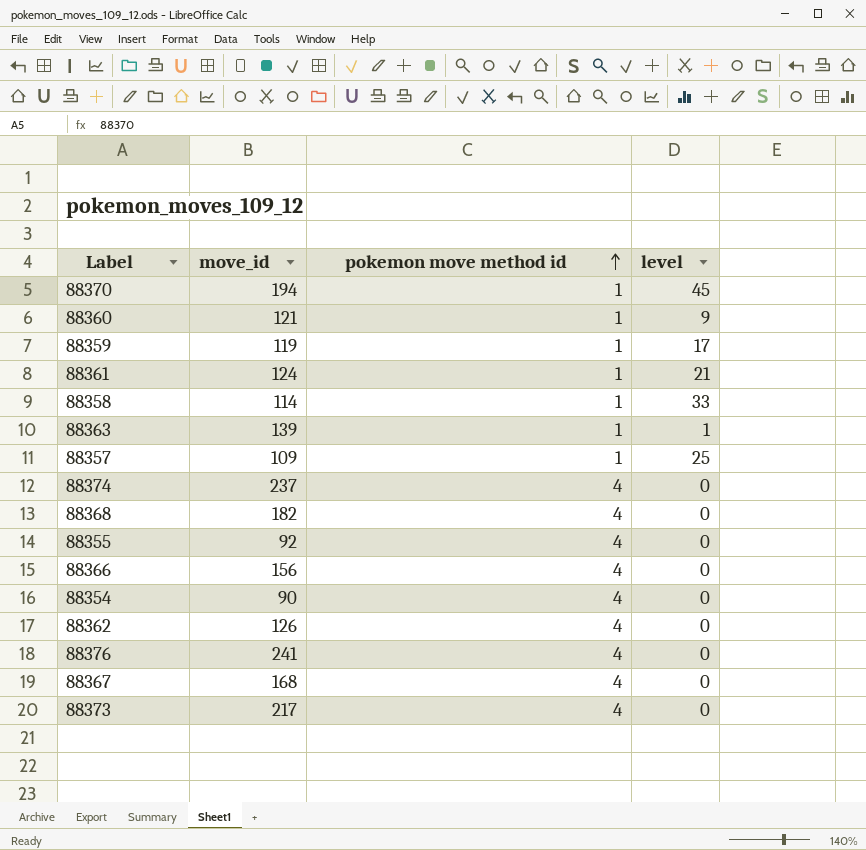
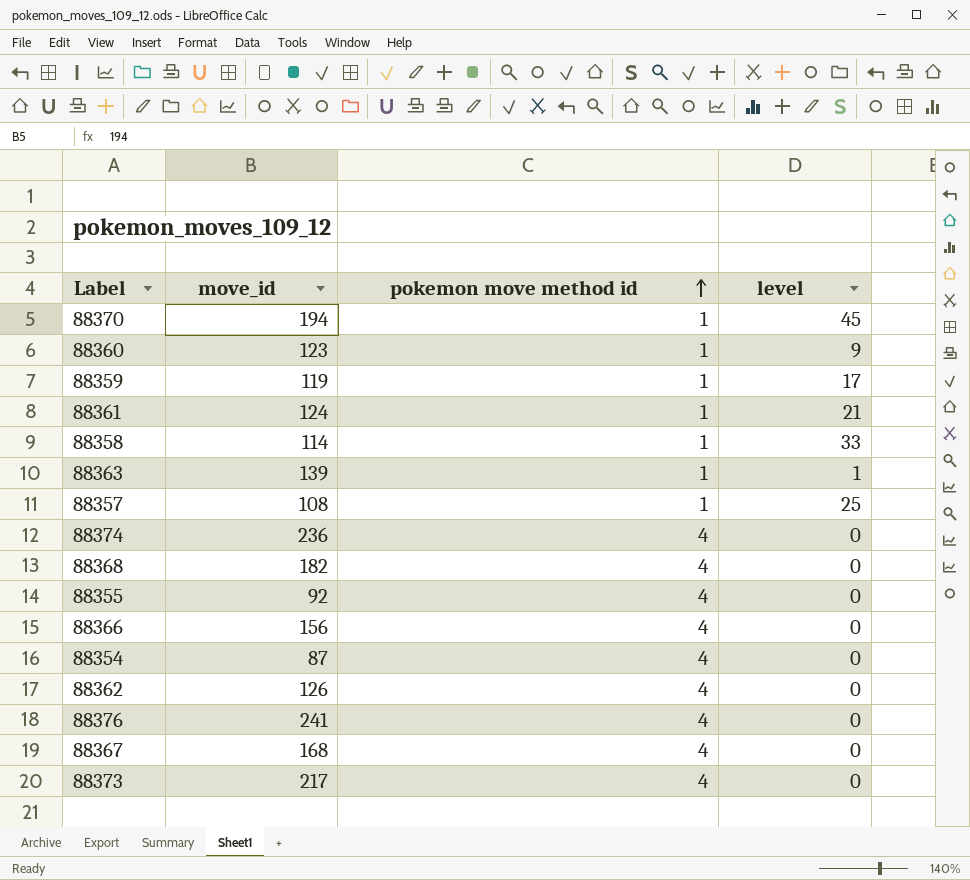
88360 | move_id: 121 -> 123
88357 | move_id: 109 -> 108
88374 | move_id: 237 -> 236
88354 | move_id: 90 -> 87

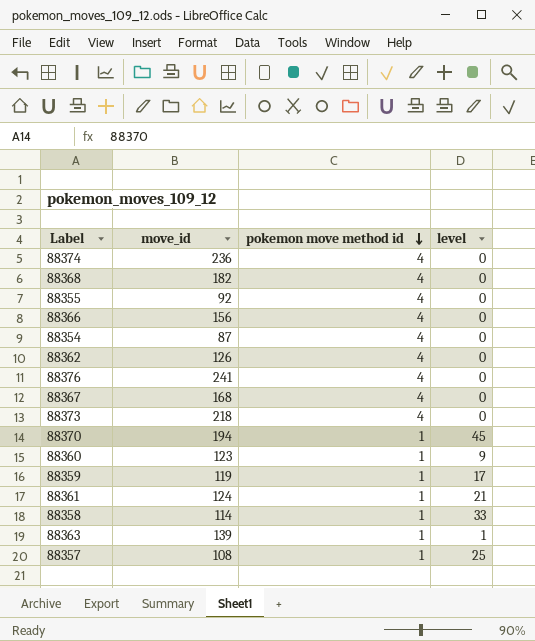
row order: pokemon move method id ascending -> pokemon move method id descending
88373 | move_id: 217 -> 218

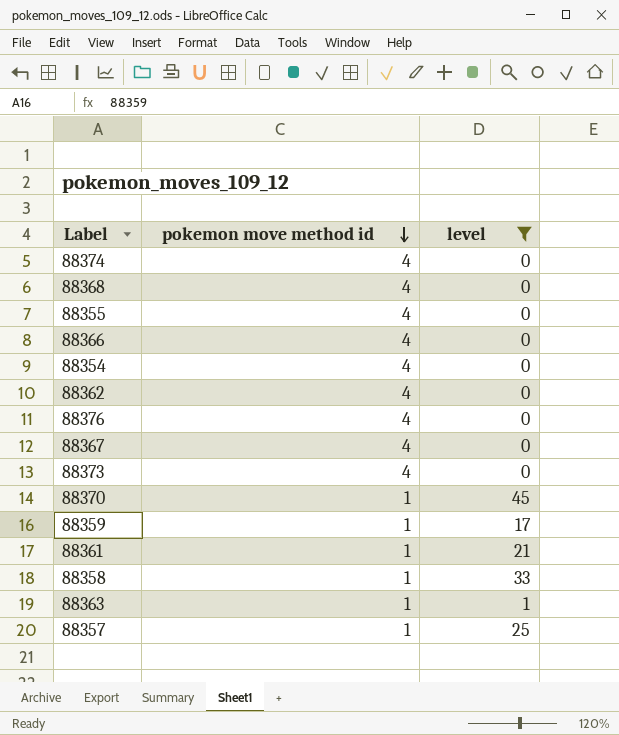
filter: none -> level != 9
column move_id | position: 2 -> none

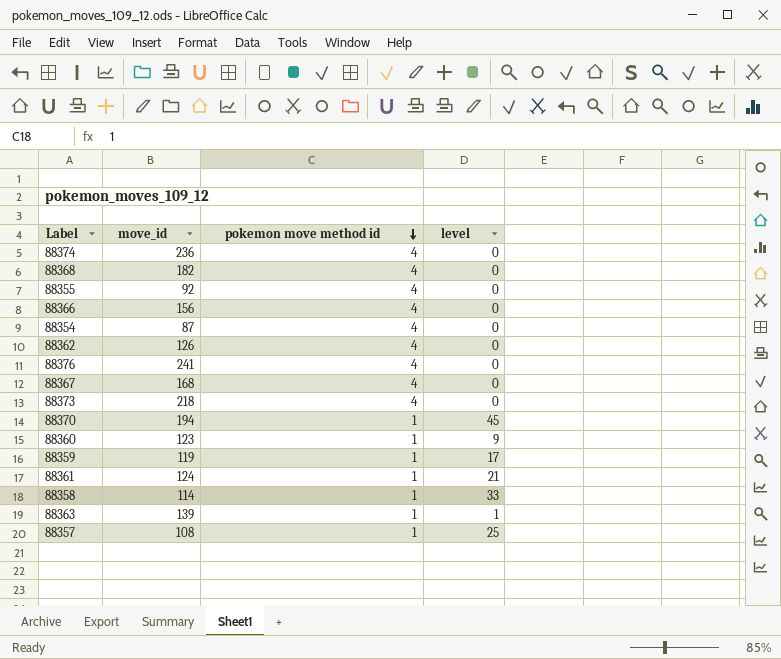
filter: level != 9 -> none
column move_id | position: none -> 2

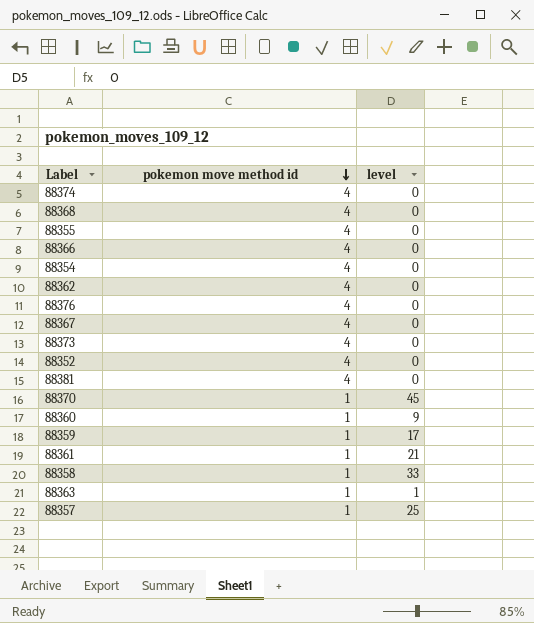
column move_id | position: 2 -> none
row 88352: none -> 4 | 0
row 88381: none -> 4 | 0

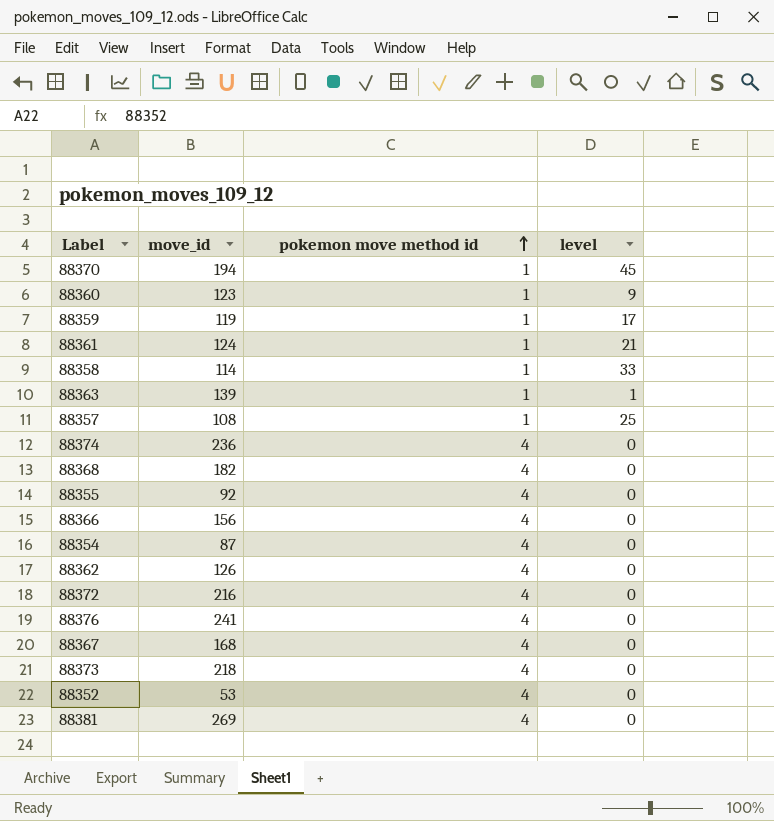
row order: pokemon move method id descending -> pokemon move method id ascending
column move_id | position: none -> 2
row 88372: none -> 216 | 4 | 0

